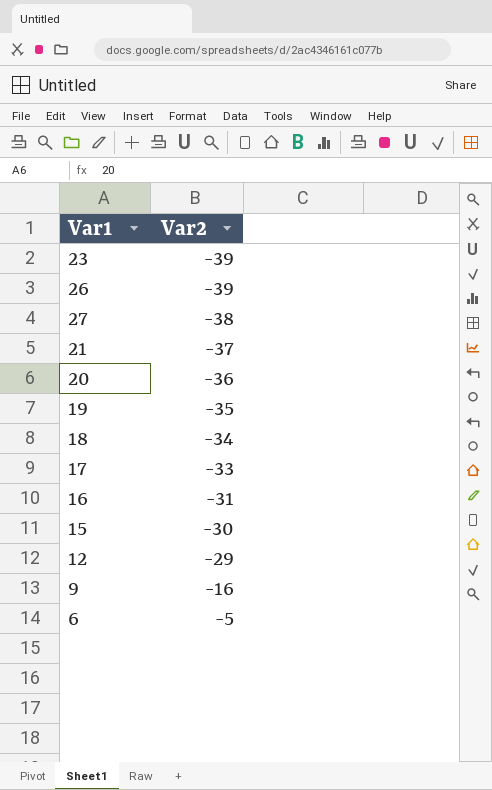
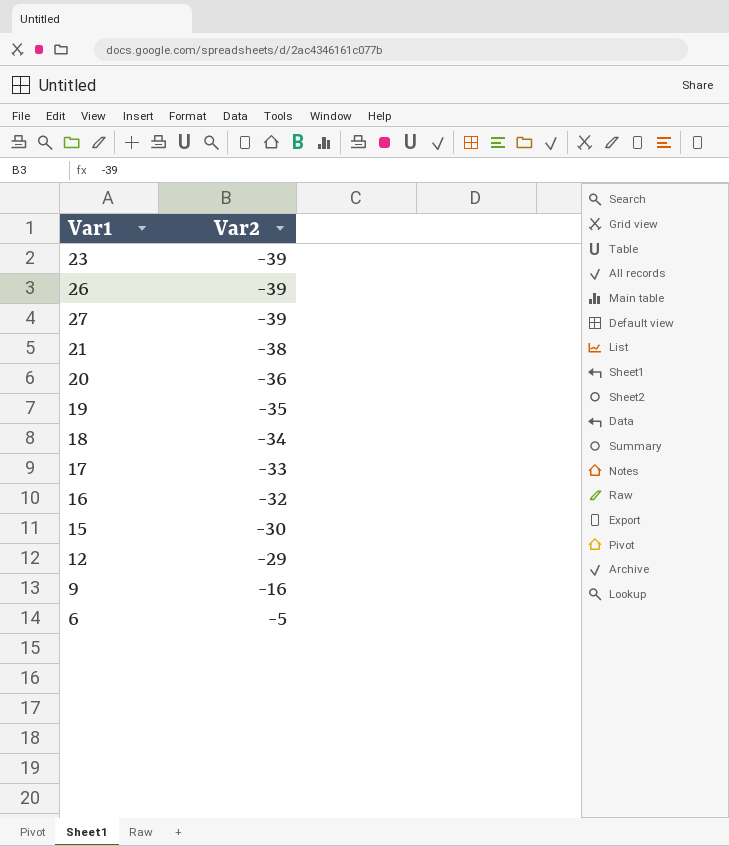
27 | Var2: -38 -> -39
21 | Var2: -37 -> -38
16 | Var2: -31 -> -32

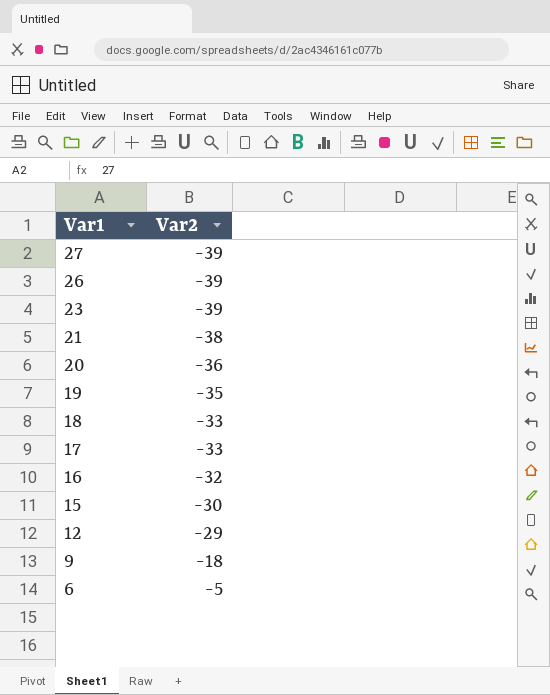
row order: Var2 ascending -> Var1 descending
18 | Var2: -34 -> -33
9 | Var2: -16 -> -18

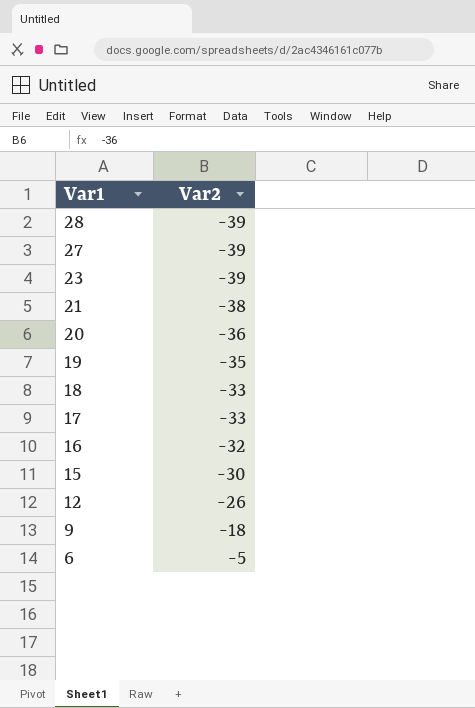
row 26: -39 -> none
row 28: none -> -39
12 | Var2: -29 -> -26

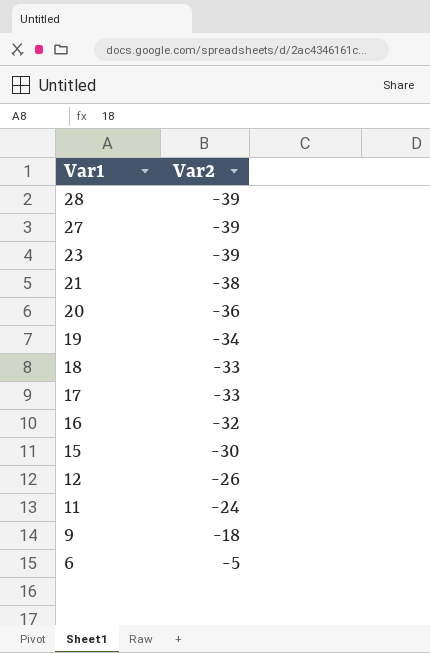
19 | Var2: -35 -> -34
row 11: none -> -24

